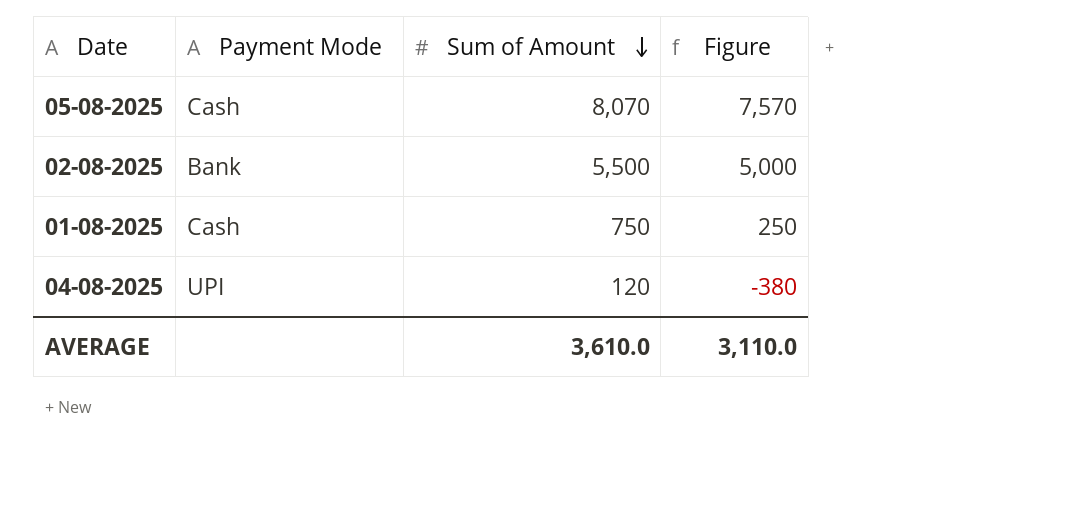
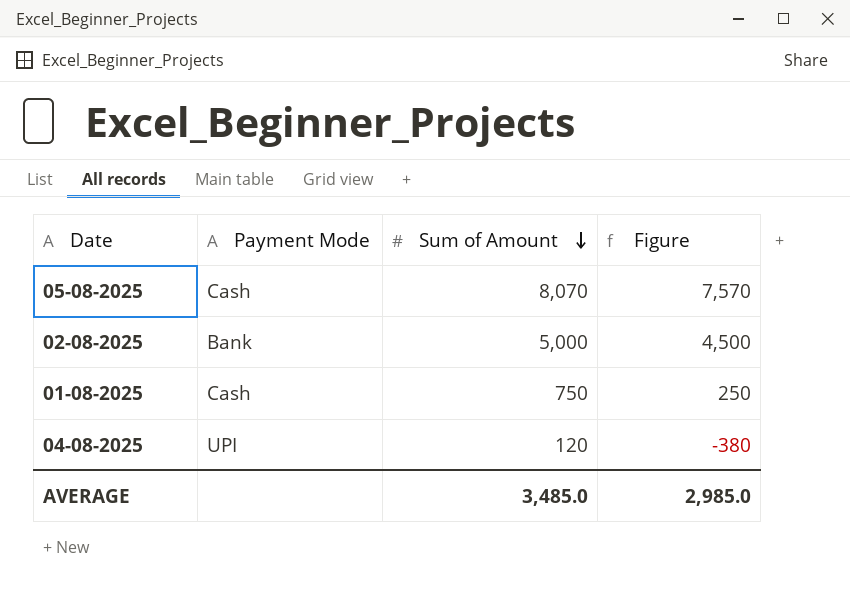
02-08-2025 | Sum of Amount: 5,500 -> 5,000
02-08-2025 | Figure: 5,000 -> 4,500
AVERAGE | Sum of Amount: 3,610.0 -> 3,485.0
AVERAGE | Figure: 3,110.0 -> 2,985.0

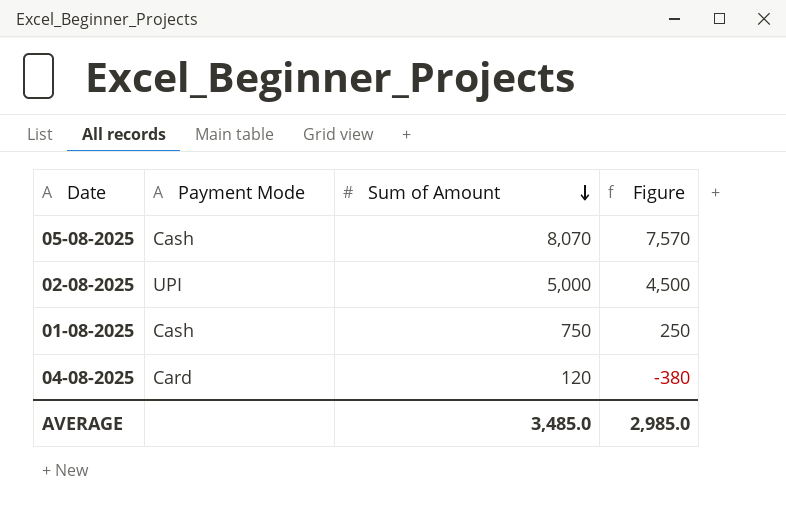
02-08-2025 | Payment Mode: Bank -> UPI
04-08-2025 | Payment Mode: UPI -> Card

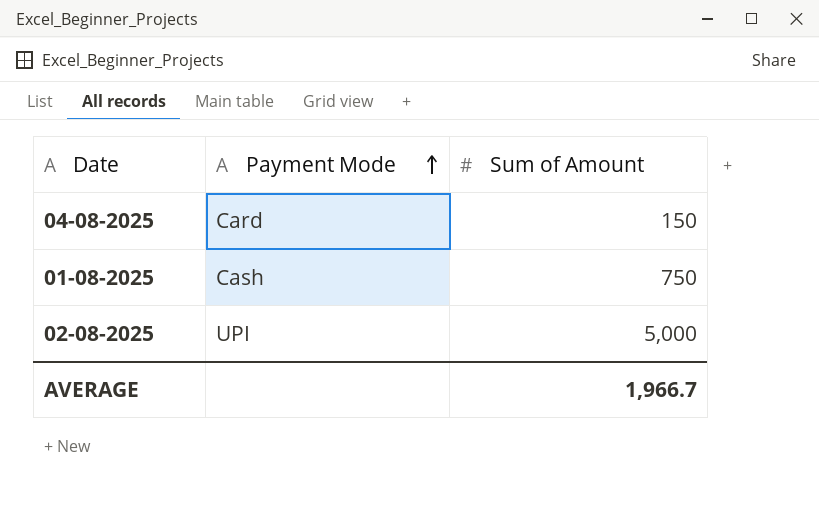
row order: Sum of Amount descending -> Payment Mode ascending
column Figure | formula: [Sum of Amount] - 500 -> none
row 05-08-2025: Cash | 8,070 | 7,570 -> none
04-08-2025 | Sum of Amount: 120 -> 150
AVERAGE | Sum of Amount: 3,485.0 -> 1,966.7

